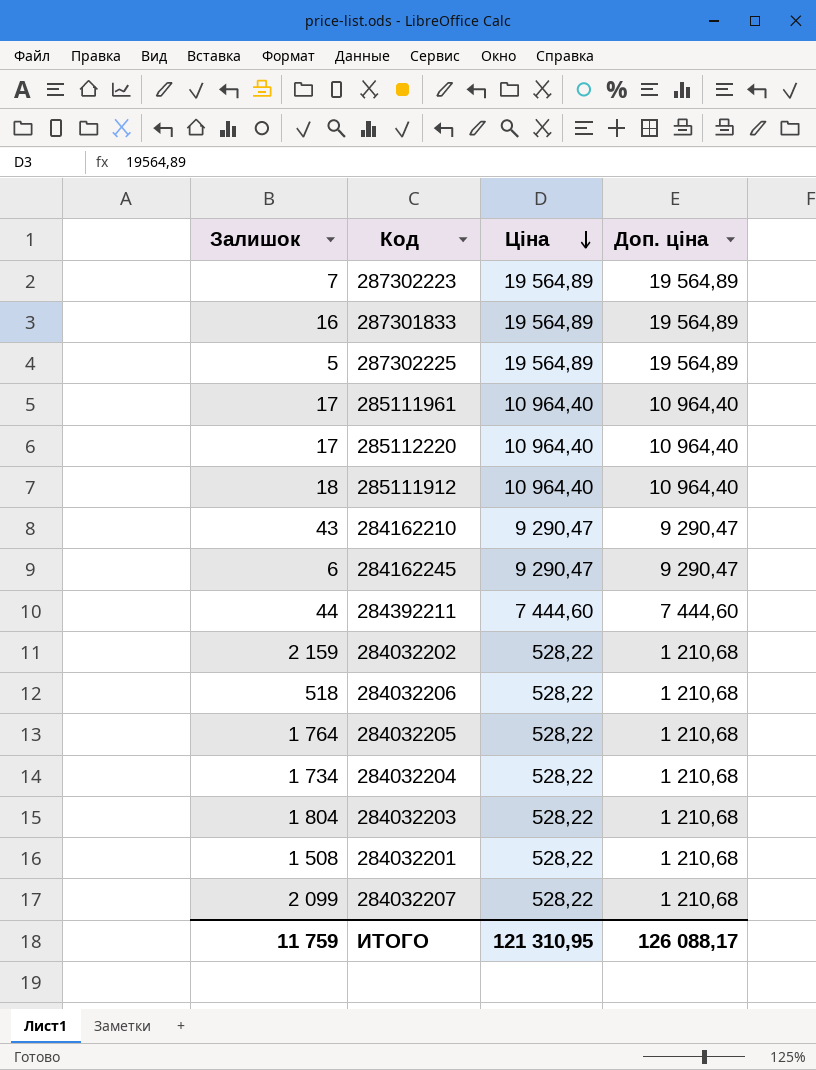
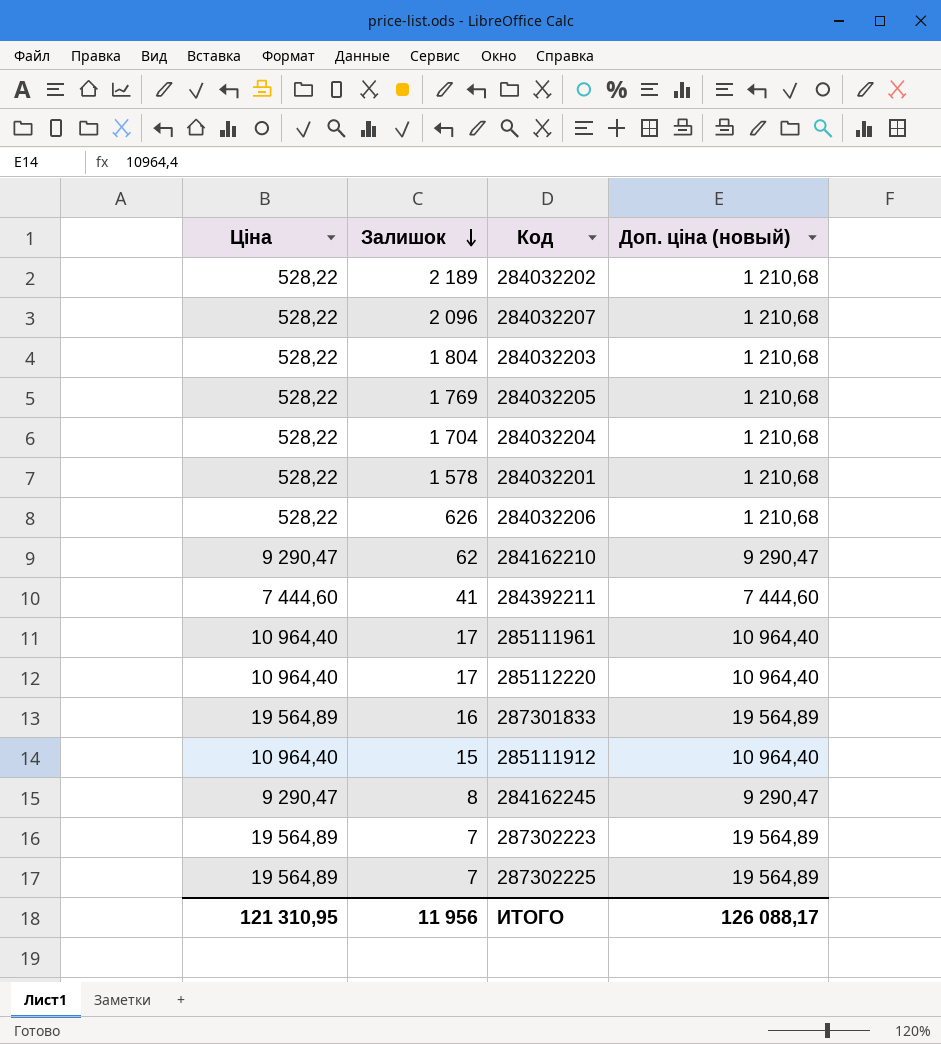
row order: Ціна descending -> Залишок descending
column Ціна | position: 3 -> 1
column name: Доп. ціна -> Доп. ціна (новый)
284032202 | Залишок: 2 159 -> 2 189
284032207 | Залишок: 2 099 -> 2 096
284032205 | Залишок: 1 764 -> 1 769
284032204 | Залишок: 1 734 -> 1 704
284032201 | Залишок: 1 508 -> 1 578
284032206 | Залишок: 518 -> 626
284162210 | Залишок: 43 -> 62
284392211 | Залишок: 44 -> 41
285111912 | Залишок: 18 -> 15
284162245 | Залишок: 6 -> 8
287302225 | Залишок: 5 -> 7
ИТОГО | Залишок: 11 759 -> 11 956

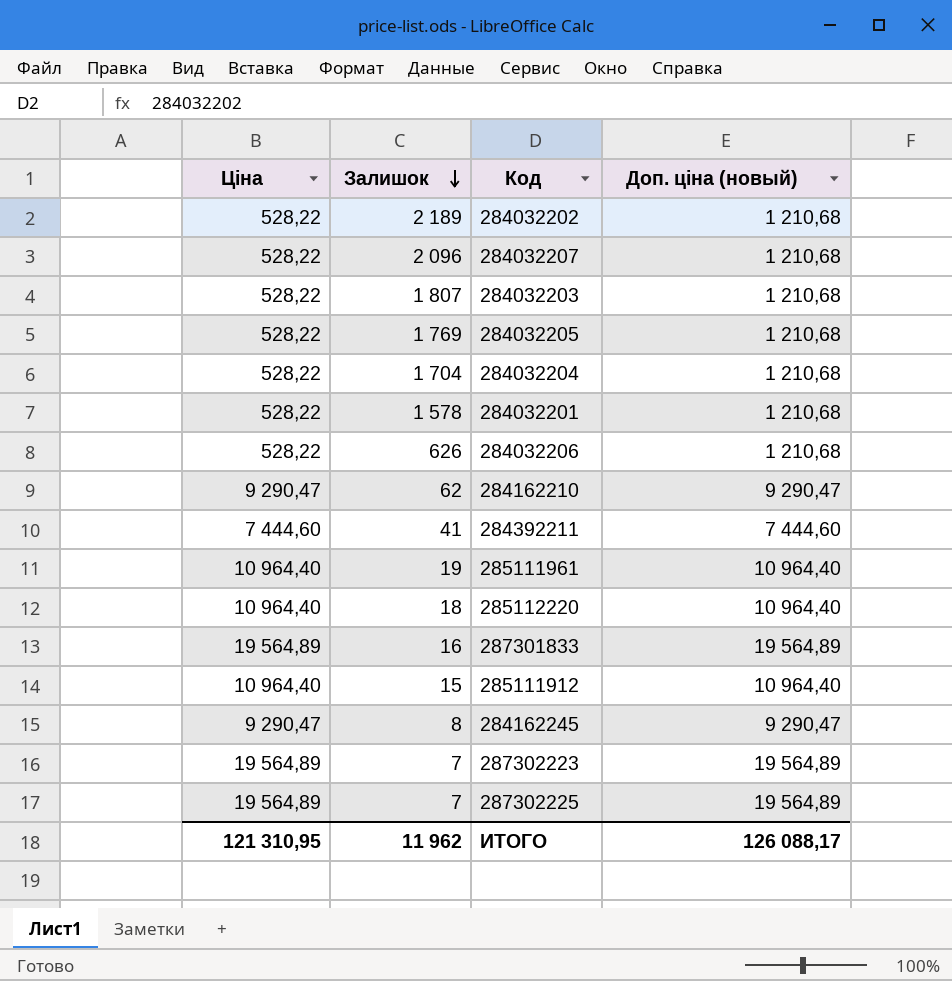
284032203 | Залишок: 1 804 -> 1 807
285111961 | Залишок: 17 -> 19
285112220 | Залишок: 17 -> 18
ИТОГО | Залишок: 11 956 -> 11 962

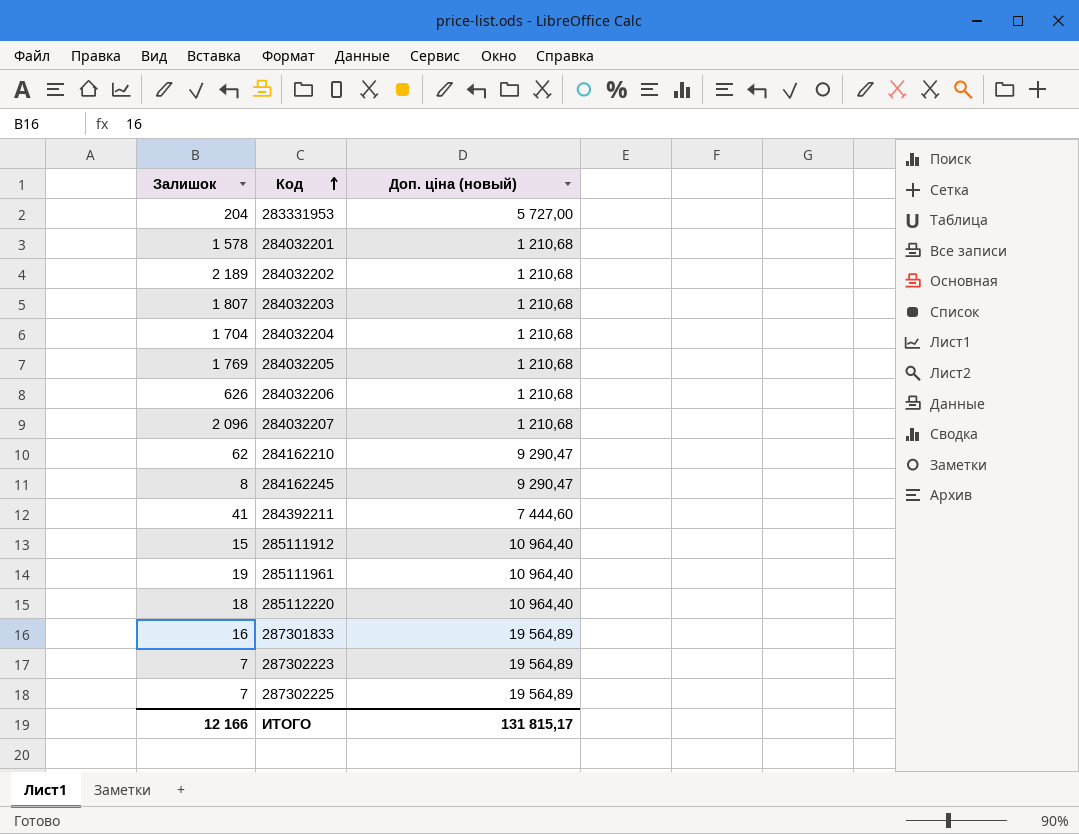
row order: Залишок descending -> Код ascending
column Ціна | position: 1 -> none
row 283331953: none -> 204 | 5 727,00
ИТОГО | Залишок: 11 962 -> 12 166
ИТОГО | Доп. ціна (новый): 126 088,17 -> 131 815,17

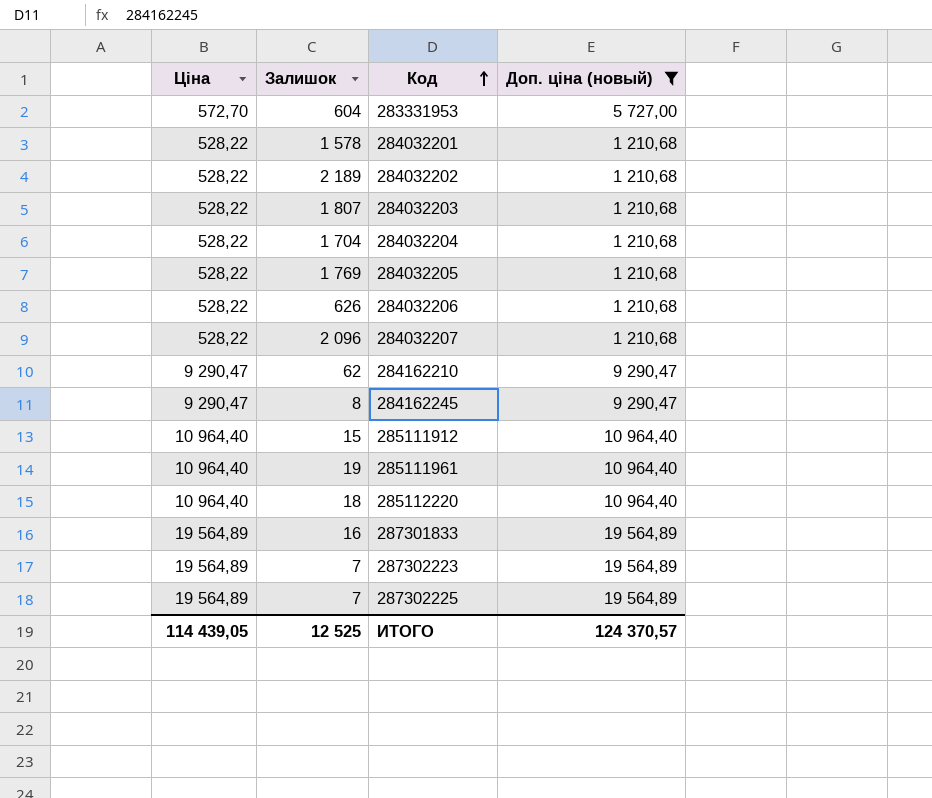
filter: none -> Доп. ціна (новый) != 7 444,60
column Ціна | position: none -> 1
283331953 | Залишок: 204 -> 604
ИТОГО | Залишок: 12 166 -> 12 525
ИТОГО | Доп. ціна (новый): 131 815,17 -> 124 370,57

